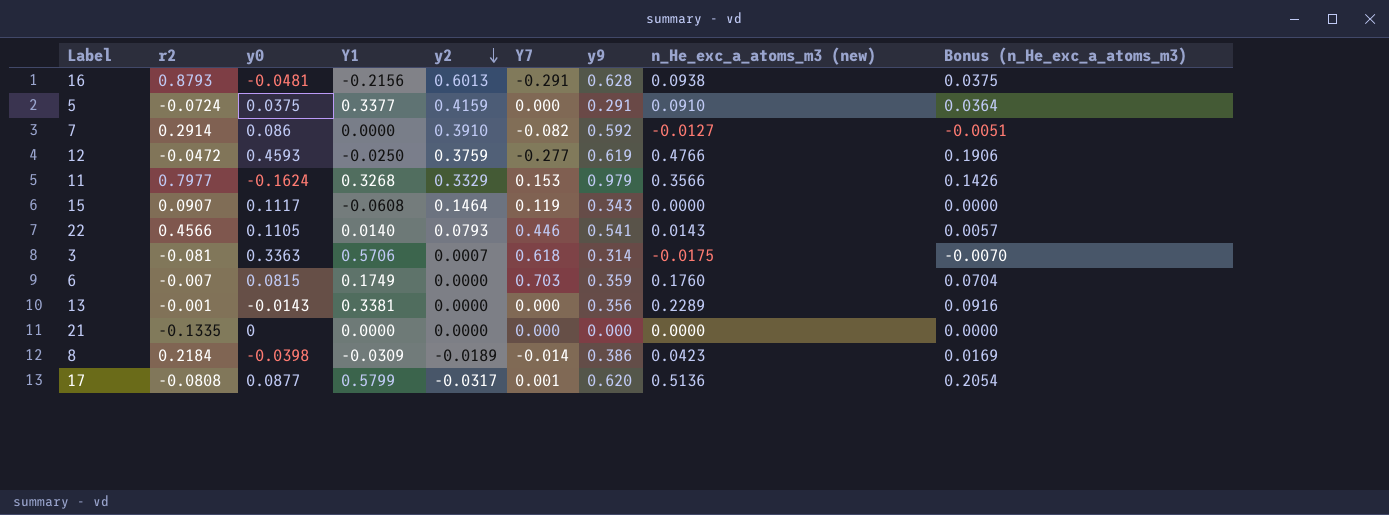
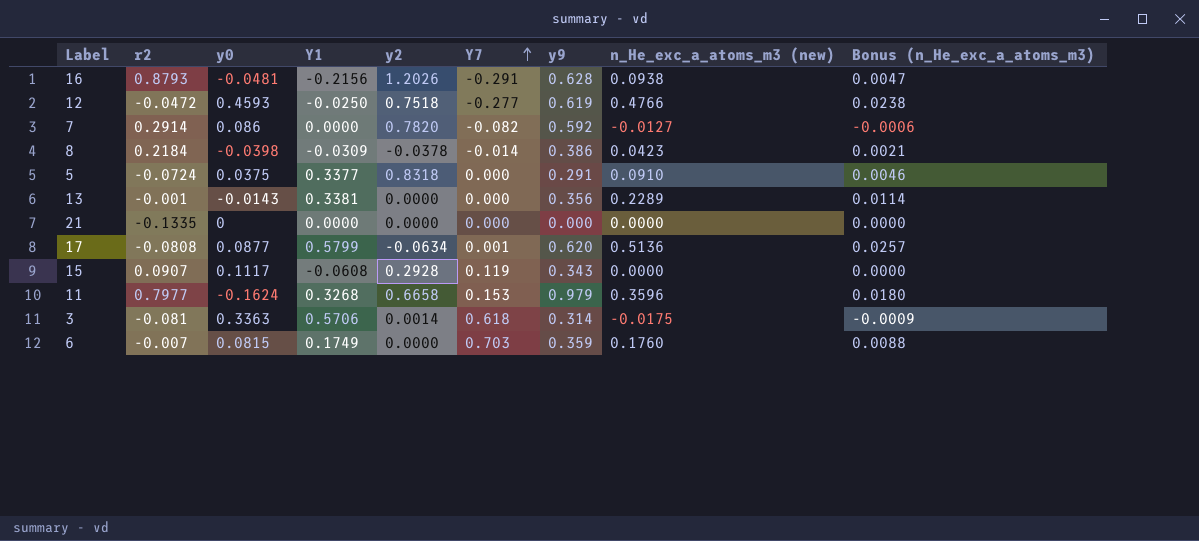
row order: y2 descending -> Y7 ascending
column Bonus (n_He_exc_a_atoms_m3) | formula: [n_He_exc_a_atoms_m3 (new)] * 0.4 -> [n_He_exc_a_atoms_m3 (new)] * 0.05
row 22: 0.4566 | 0.1105 | 0.0140 | 0.0793 | 0.446 | 0.541 | 0.0143 | 0.0057 -> none
16 | y2: 0.6013 -> 1.2026
12 | y2: 0.3759 -> 0.7518
7 | y2: 0.3910 -> 0.7820
8 | y2: -0.0189 -> -0.0378
5 | y2: 0.4159 -> 0.8318
17 | y2: -0.0317 -> -0.0634
15 | y2: 0.1464 -> 0.2928
11 | y2: 0.3329 -> 0.6658
11 | n_He_exc_a_atoms_m3 (new): 0.3566 -> 0.3596
3 | y2: 0.0007 -> 0.0014

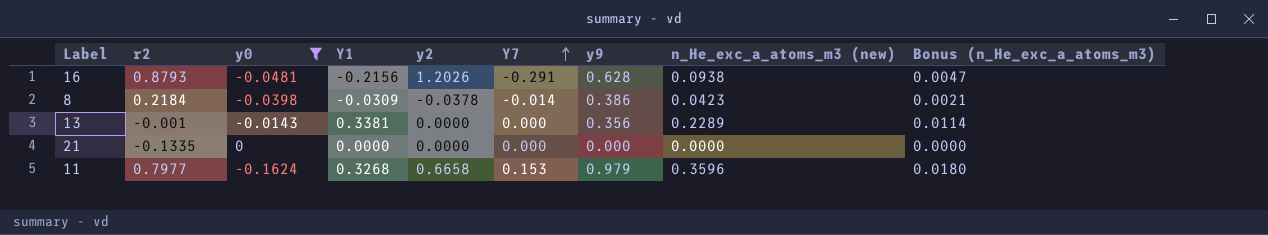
filter: none -> y0 <= 0

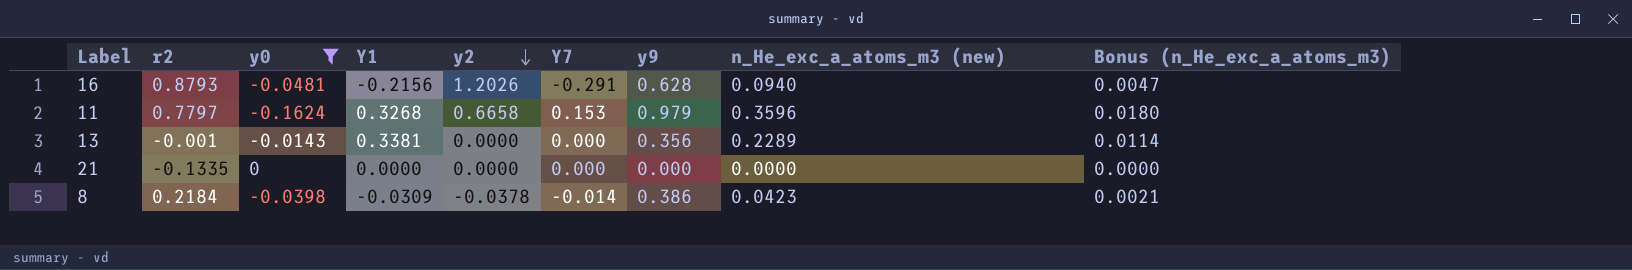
row order: Y7 ascending -> y2 descending
16 | n_He_exc_a_atoms_m3 (new): 0.0938 -> 0.0940
11 | r2: 0.7977 -> 0.7797

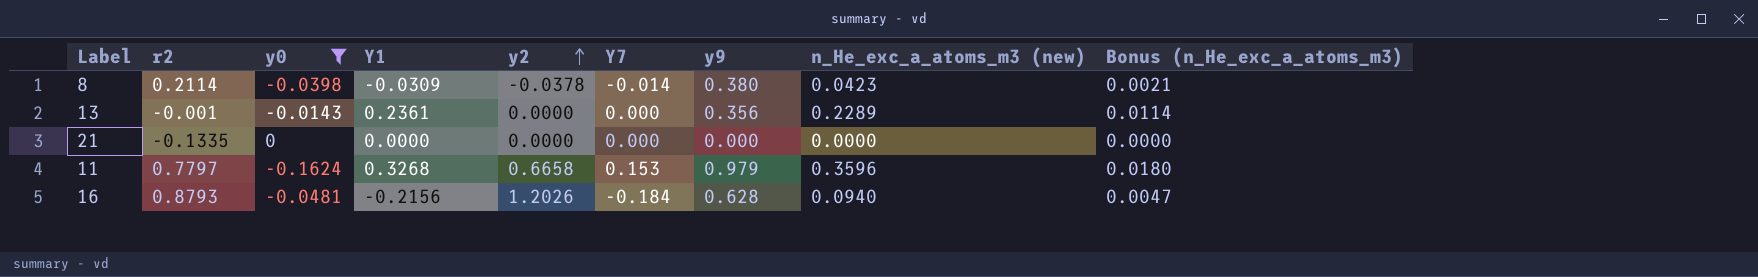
row order: y2 descending -> y2 ascending
8 | r2: 0.2184 -> 0.2114
8 | y9: 0.386 -> 0.380
13 | Y1: 0.3381 -> 0.2361
16 | Y7: -0.291 -> -0.184

